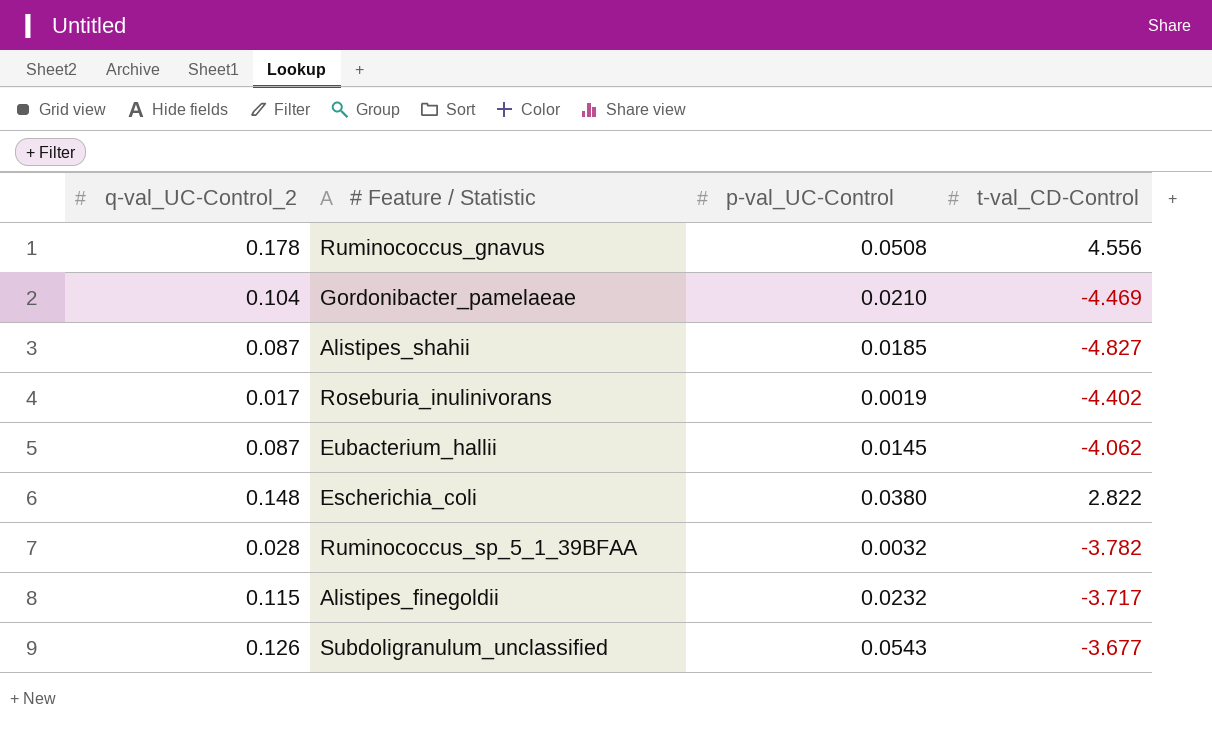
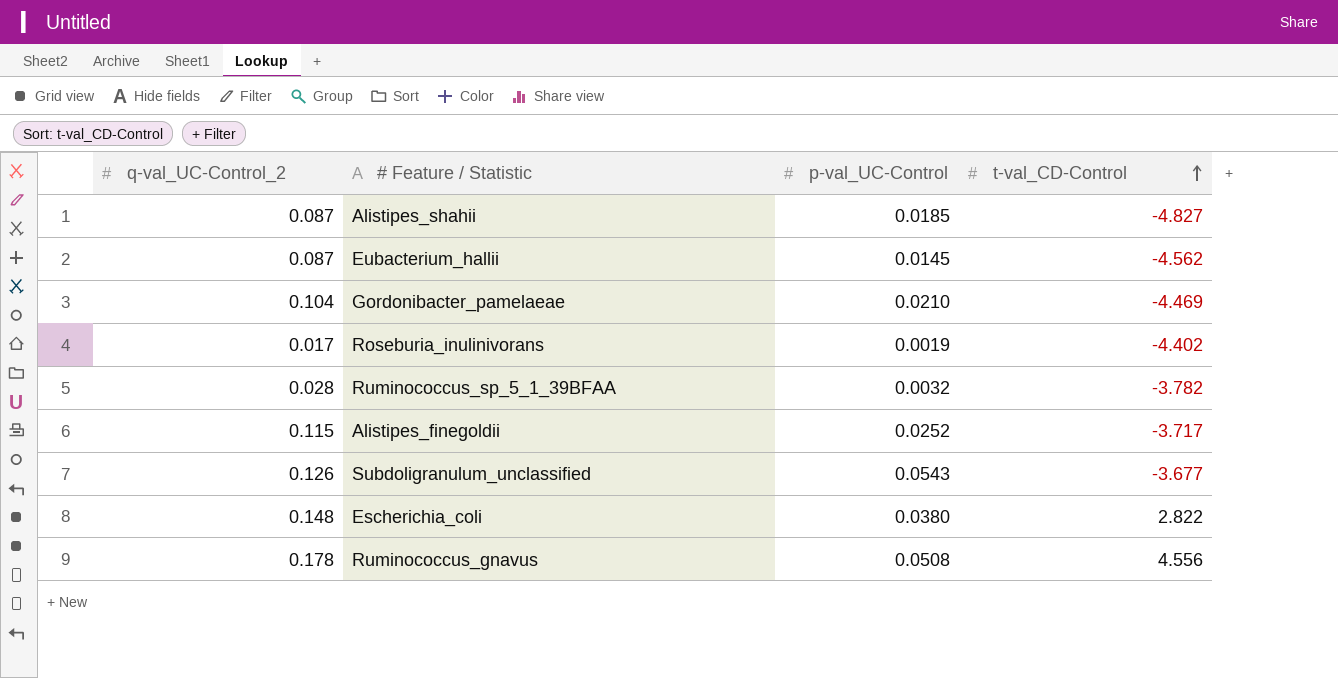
row order: none -> t-val_CD-Control ascending
Eubacterium_hallii | t-val_CD-Control: -4.062 -> -4.562
Alistipes_finegoldii | p-val_UC-Control: 0.0232 -> 0.0252

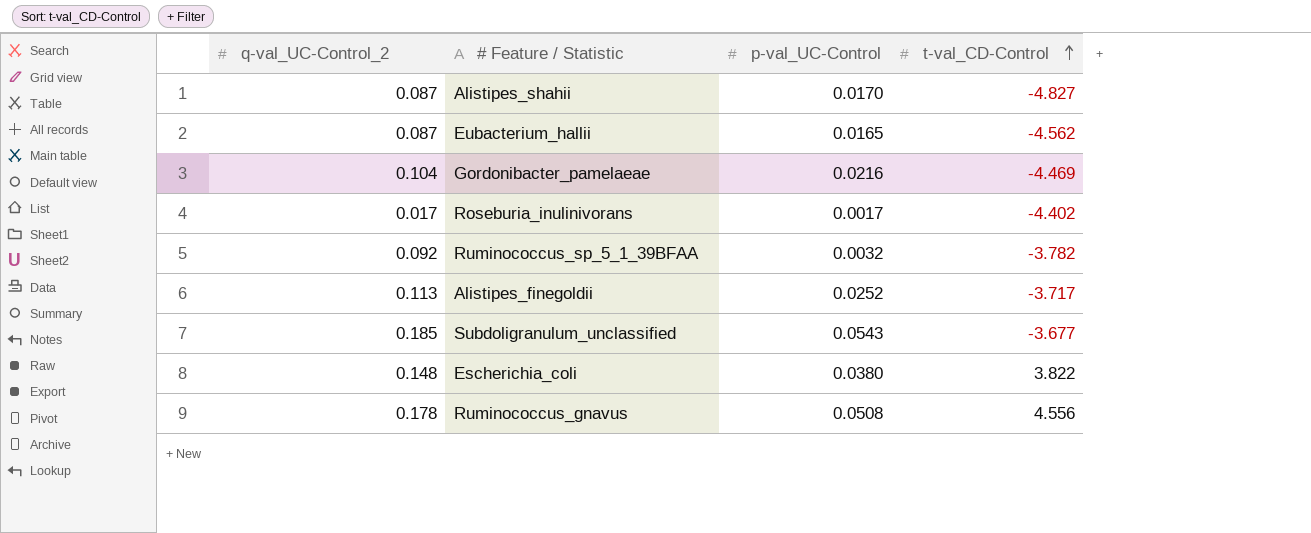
Alistipes_shahii | p-val_UC-Control: 0.0185 -> 0.0170
Eubacterium_hallii | p-val_UC-Control: 0.0145 -> 0.0165
Gordonibacter_pamelaeae | p-val_UC-Control: 0.0210 -> 0.0216
Roseburia_inulinivorans | p-val_UC-Control: 0.0019 -> 0.0017
Ruminococcus_sp_5_1_39BFAA | q-val_UC-Control_2: 0.028 -> 0.092
Alistipes_finegoldii | q-val_UC-Control_2: 0.115 -> 0.113
Subdoligranulum_unclassified | q-val_UC-Control_2: 0.126 -> 0.185
Escherichia_coli | t-val_CD-Control: 2.822 -> 3.822

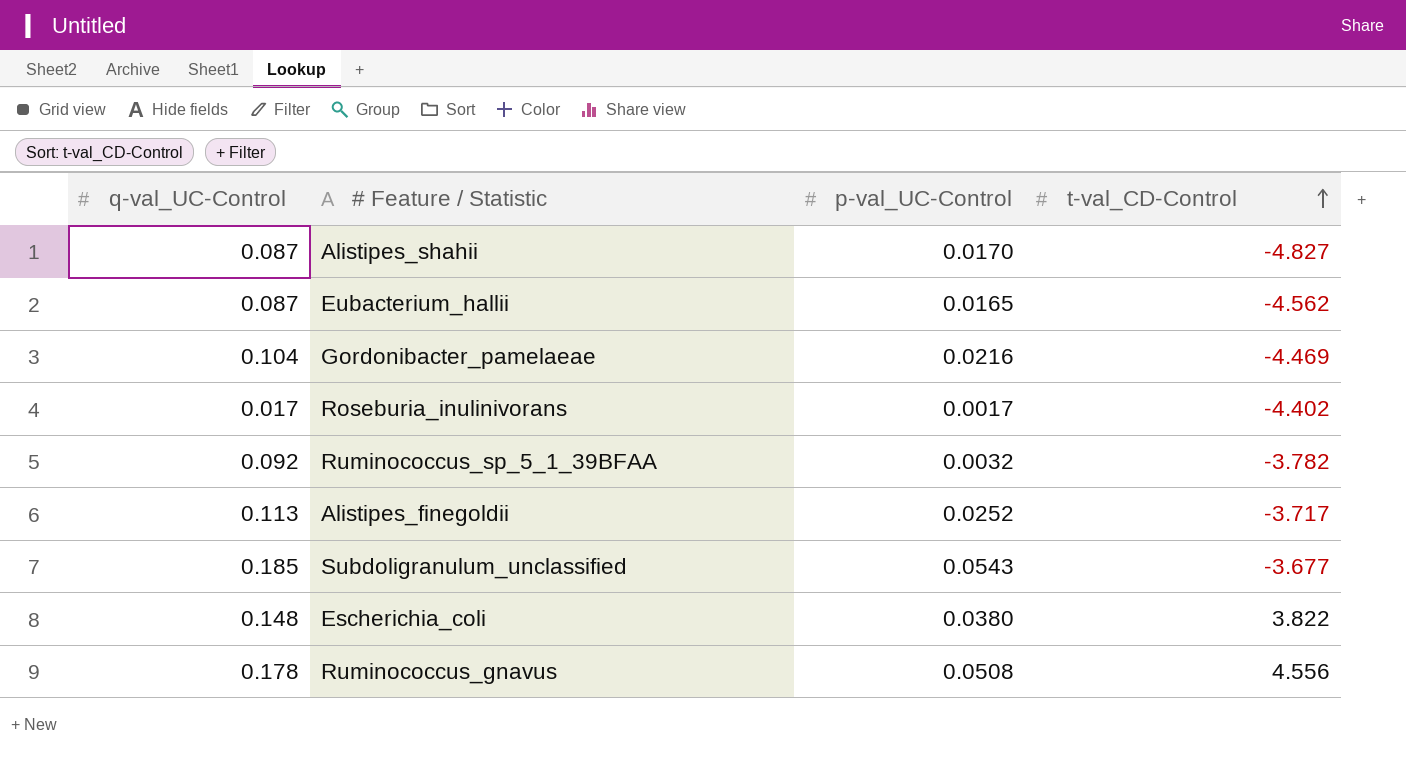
column name: q-val_UC-Control_2 -> q-val_UC-Control

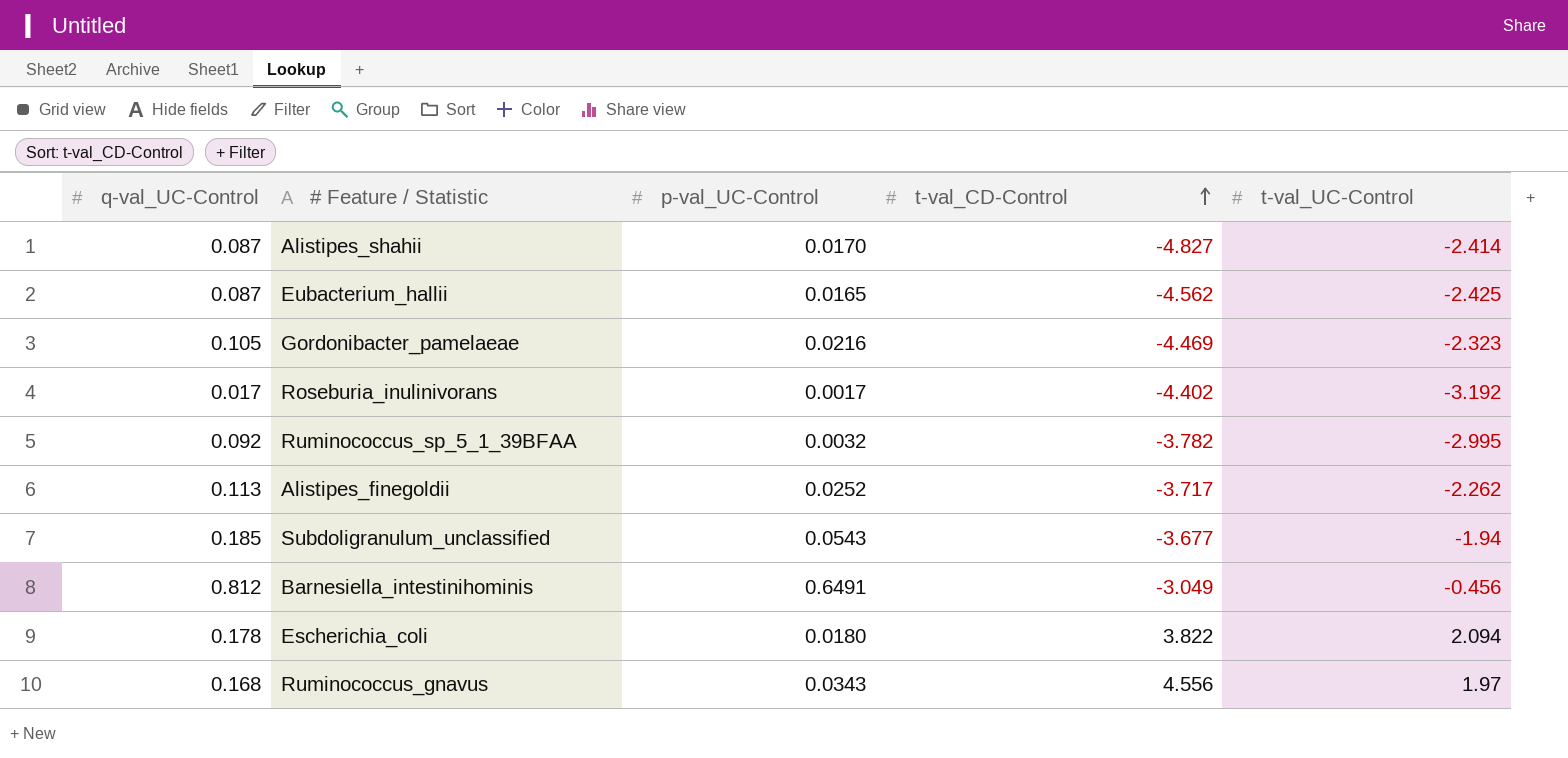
column t-val_UC-Control | position: none -> 5
Gordonibacter_pamelaeae | q-val_UC-Control: 0.104 -> 0.105
row Barnesiella_intestinihominis: none -> 0.812 | 0.6491 | -3.049 | -0.456
Escherichia_coli | q-val_UC-Control: 0.148 -> 0.178
Escherichia_coli | p-val_UC-Control: 0.0380 -> 0.0180
Ruminococcus_gnavus | q-val_UC-Control: 0.178 -> 0.168
Ruminococcus_gnavus | p-val_UC-Control: 0.0508 -> 0.0343

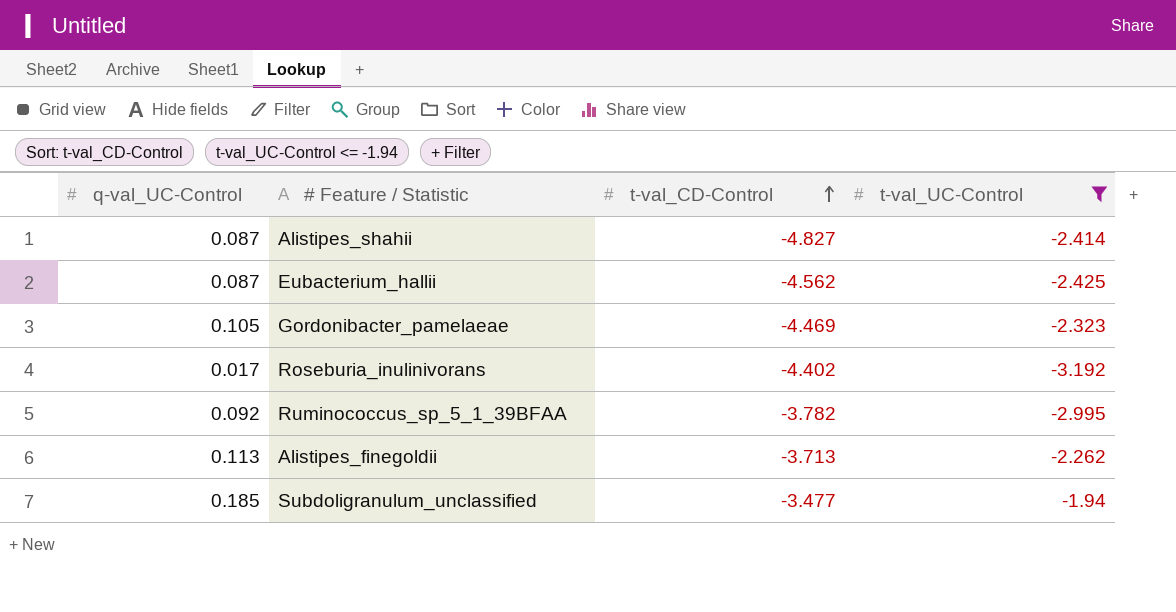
filter: none -> t-val_UC-Control <= -1.94
column p-val_UC-Control | position: 3 -> none
Alistipes_finegoldii | t-val_CD-Control: -3.717 -> -3.713
Subdoligranulum_unclassified | t-val_CD-Control: -3.677 -> -3.477

